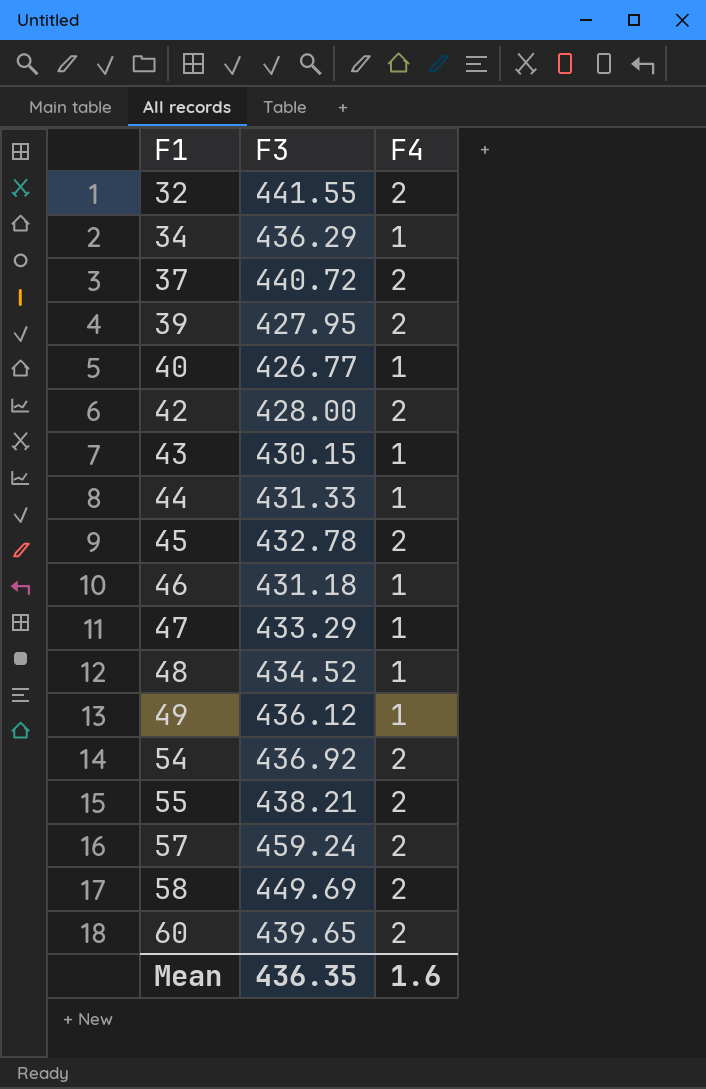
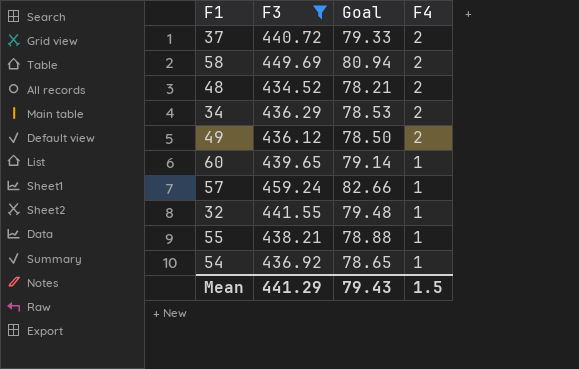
filter: none -> F3 >= 434.52
row order: F1 ascending -> F4 descending
column Goal | formula: none -> [F3] * 0.18
48 | F4: 1 -> 2
34 | F4: 1 -> 2
49 | F4: 1 -> 2
60 | F4: 2 -> 1
57 | F4: 2 -> 1
32 | F4: 2 -> 1
55 | F4: 2 -> 1
54 | F4: 2 -> 1
Mean | F3: 436.35 -> 441.29
Mean | F4: 1.6 -> 1.5

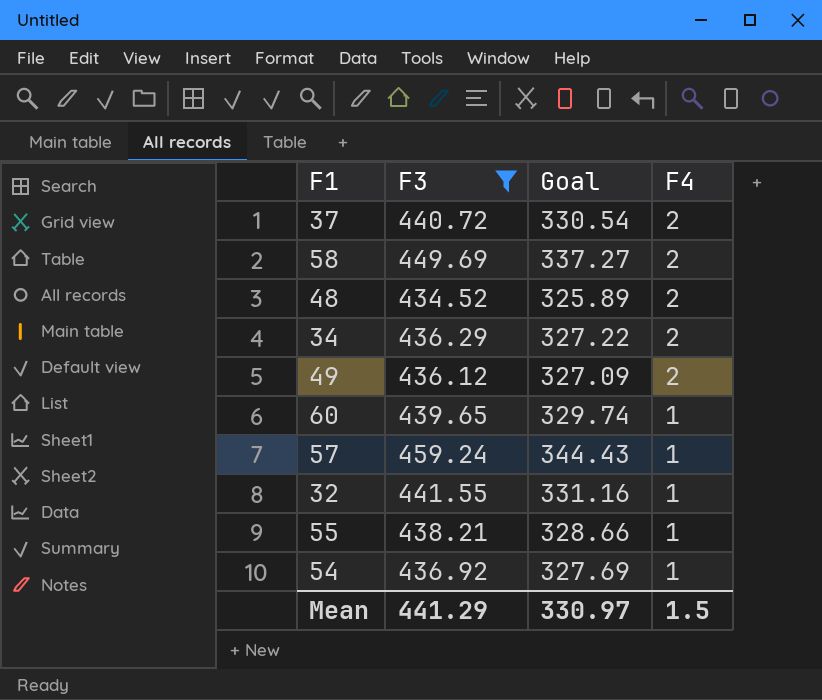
column Goal | formula: [F3] * 0.18 -> [F3] * 0.75
Mean | Goal: 79.43 -> 330.97

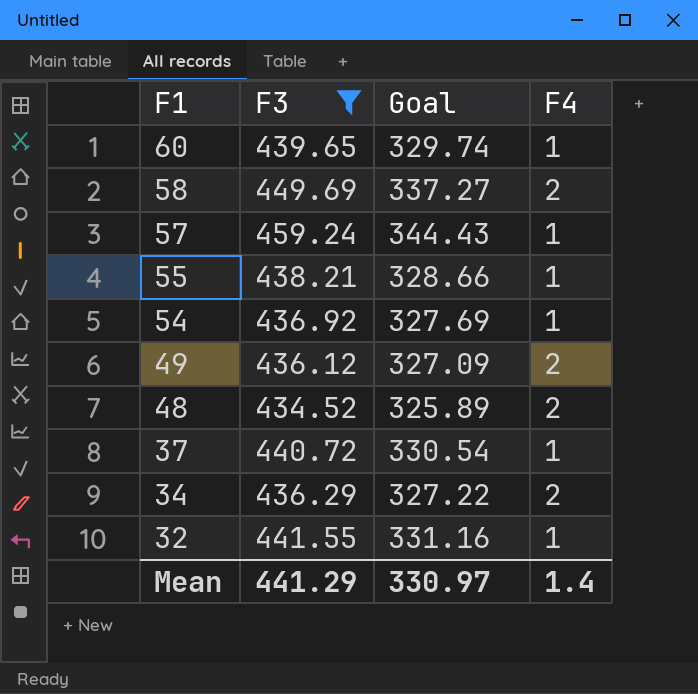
row order: F4 descending -> F1 descending
37 | F4: 2 -> 1
Mean | F4: 1.5 -> 1.4

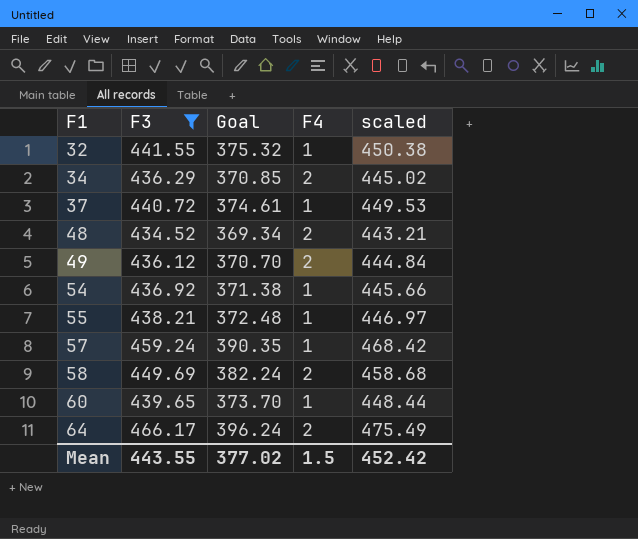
row order: F1 descending -> F1 ascending
column Goal | formula: [F3] * 0.75 -> [F3] * 0.85
column scaled | formula: none -> [F3] * 1.02
row 64: none -> 466.17 | 396.24 | 2 | 475.49
Mean | F3: 441.29 -> 443.55
Mean | Goal: 330.97 -> 377.02
Mean | F4: 1.4 -> 1.5

